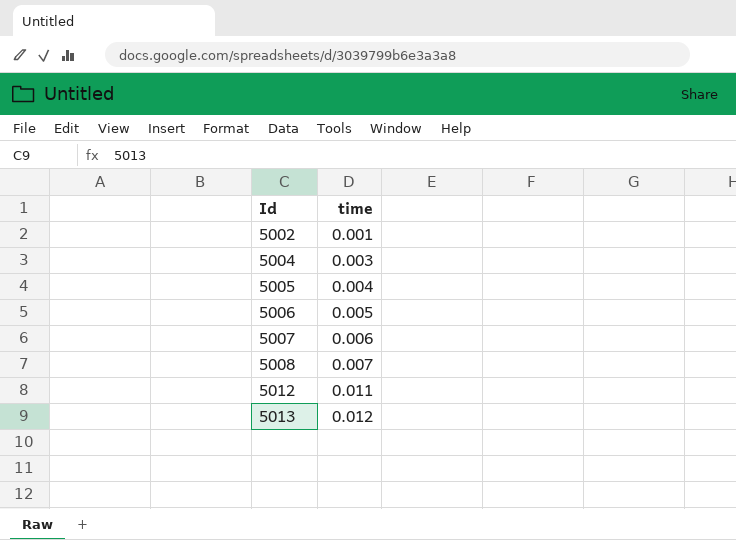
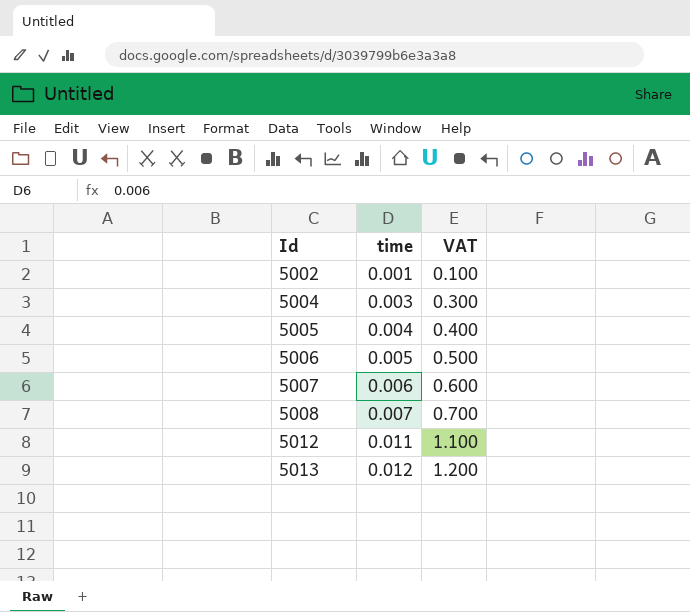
column VAT | formula: none -> [time] * 100

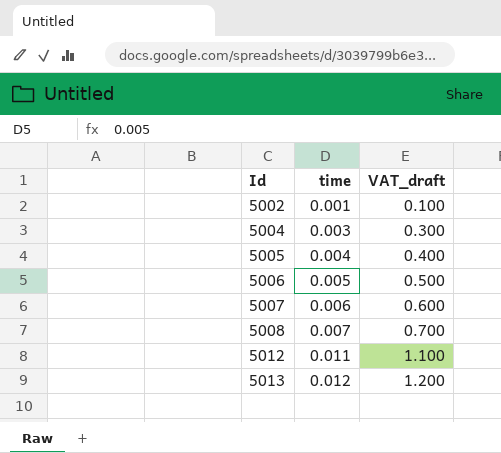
column name: VAT -> VAT_draft

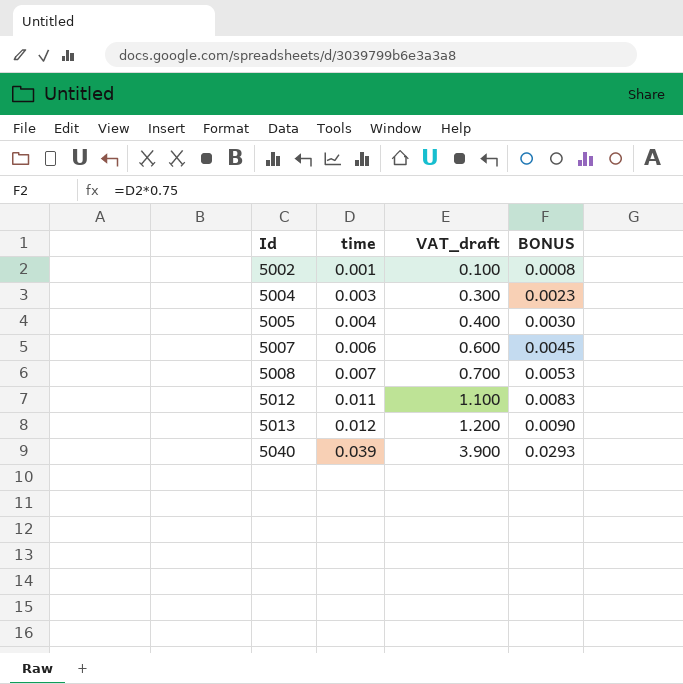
column BONUS | formula: none -> [time] * 0.75
row 5006: 0.005 | 0.500 -> none
row 5040: none -> 0.039 | 3.900 | 0.0293

